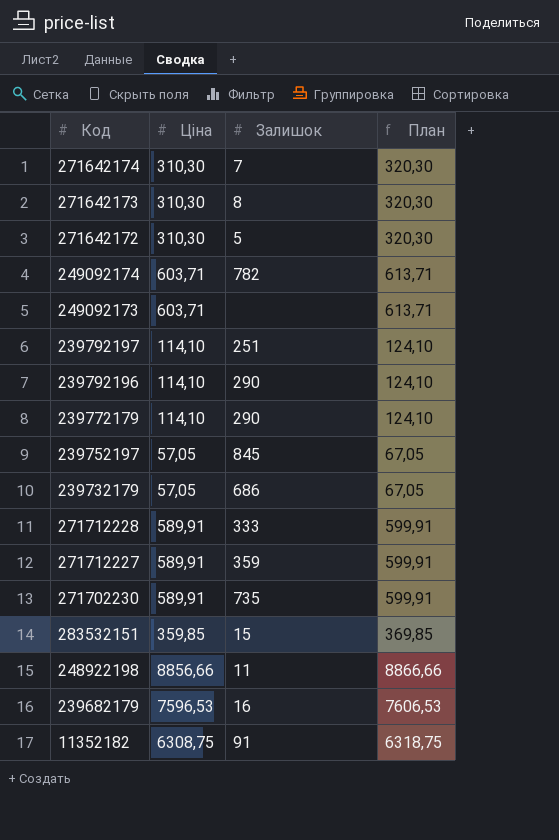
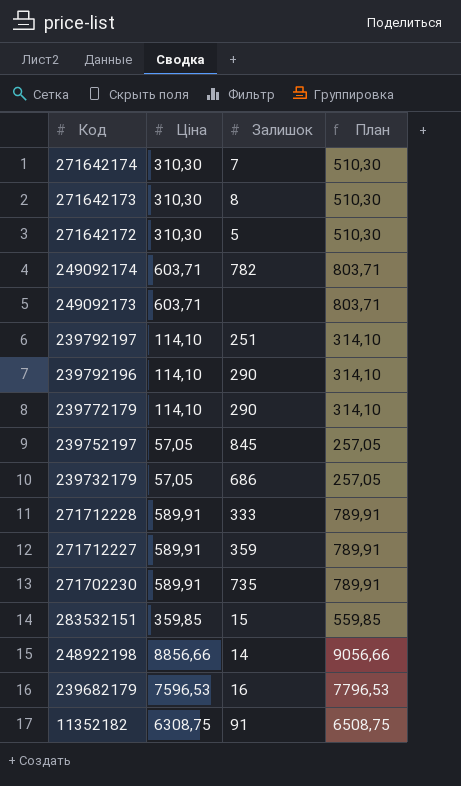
column План | formula: [Ціна] + 10 -> [Ціна] + 200
248922198 | Залишок: 11 -> 14

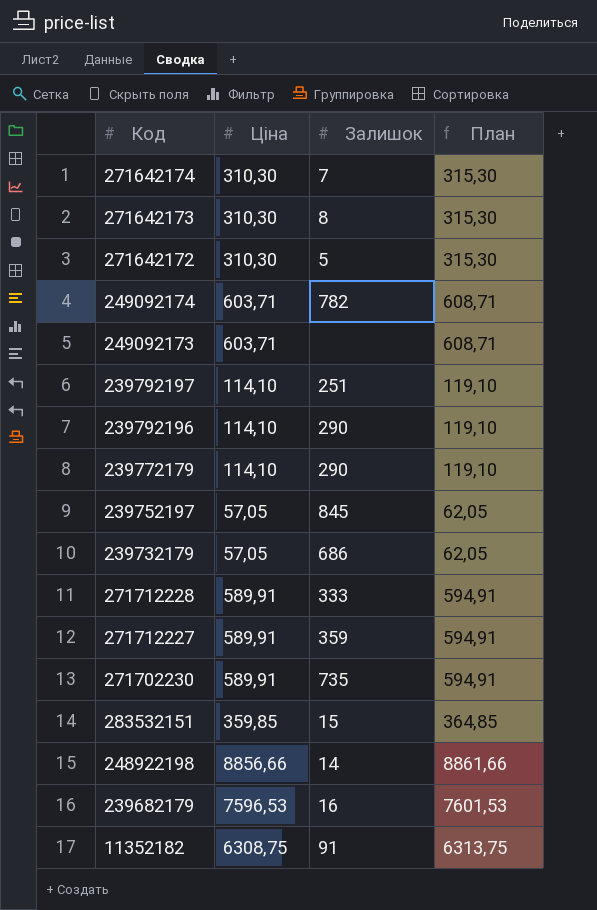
column План | formula: [Ціна] + 200 -> [Ціна] + 5

